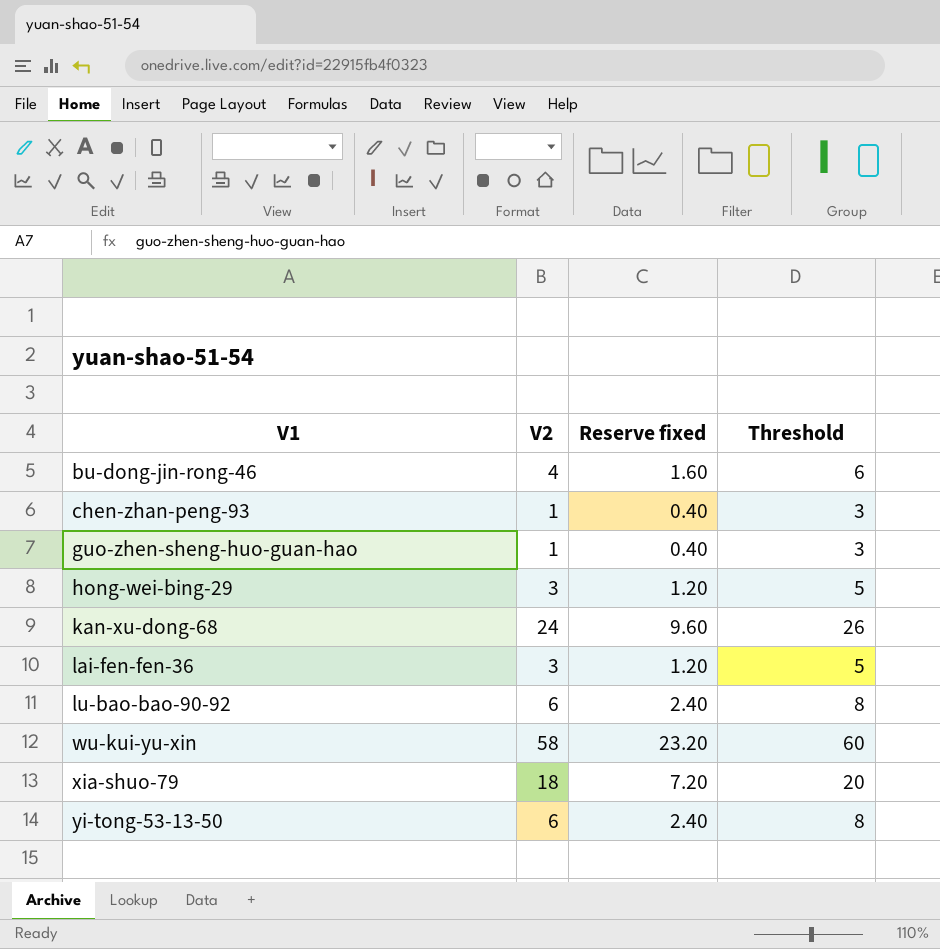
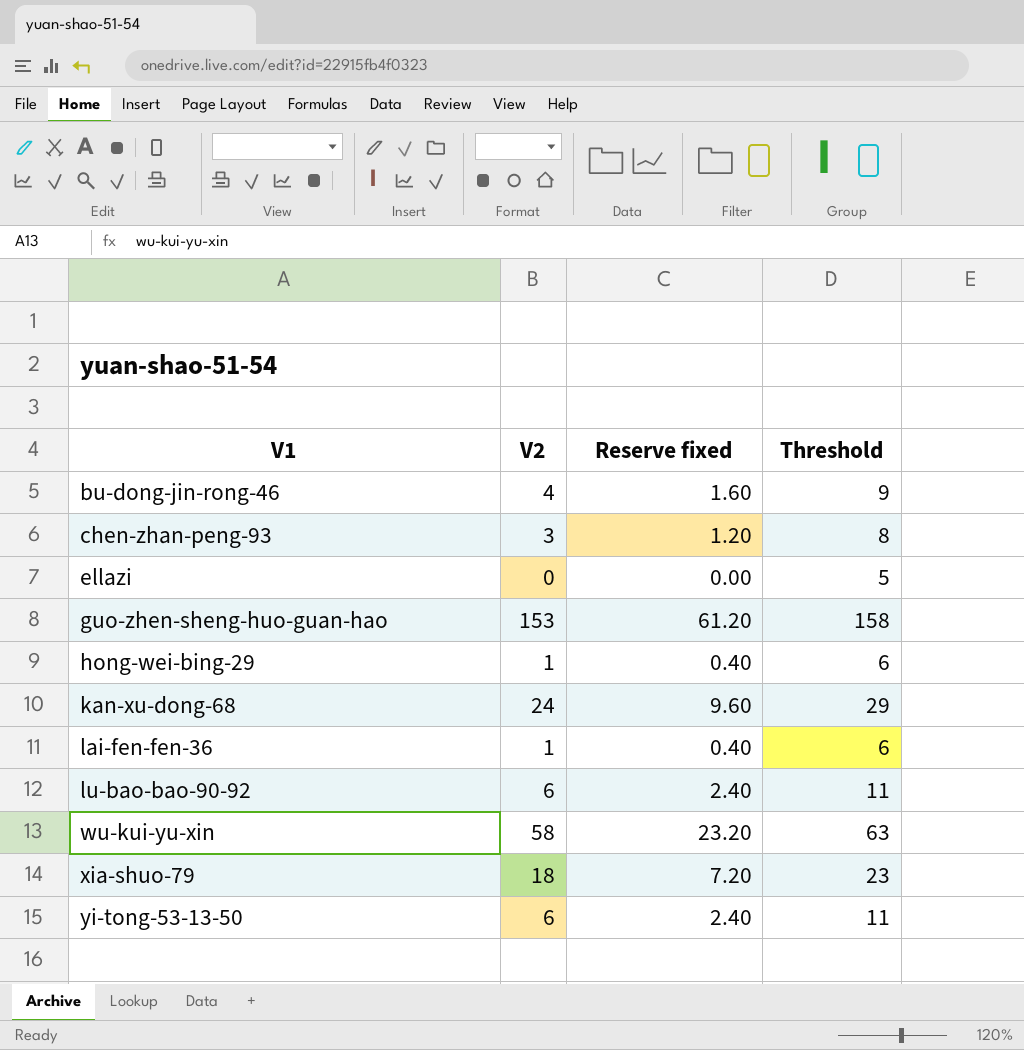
column Threshold | formula: [V2] + 2 -> [V2] + 5
chen-zhan-peng-93 | V2: 1 -> 3
chen-zhan-peng-93 | Reserve fixed: 0.40 -> 1.20
row ellazi: none -> 0 | 0.00 | 5
guo-zhen-sheng-huo-guan-hao | V2: 1 -> 153
guo-zhen-sheng-huo-guan-hao | Reserve fixed: 0.40 -> 61.20
hong-wei-bing-29 | V2: 3 -> 1
hong-wei-bing-29 | Reserve fixed: 1.20 -> 0.40
lai-fen-fen-36 | V2: 3 -> 1
lai-fen-fen-36 | Reserve fixed: 1.20 -> 0.40

